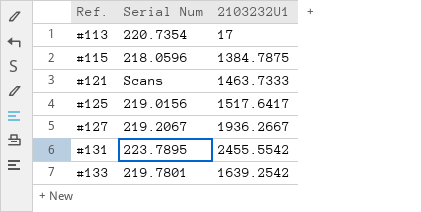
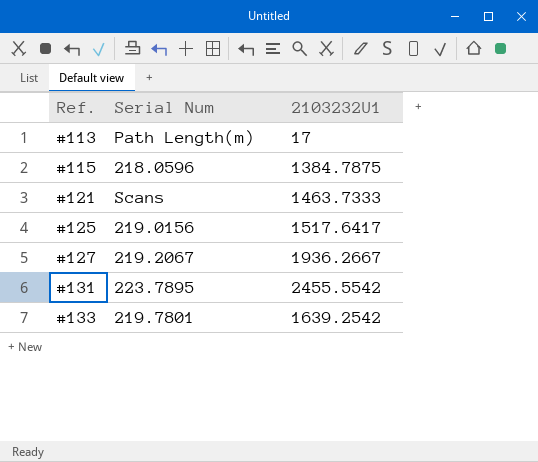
#113 | Serial Num: 220.7354 -> Path Length(m)

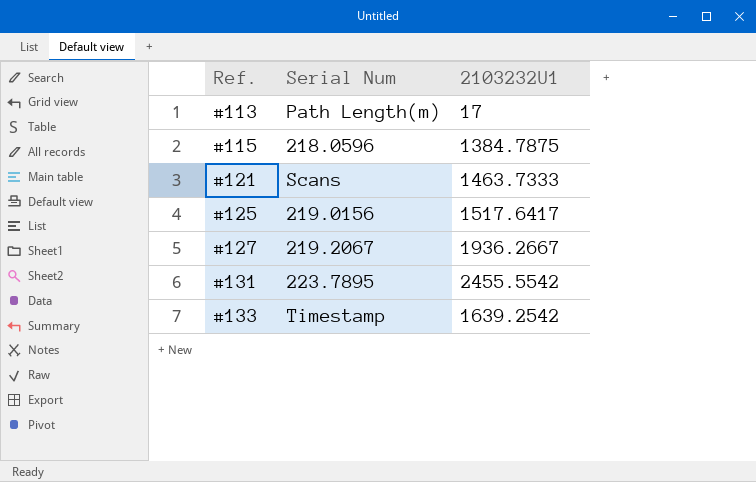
#133 | Serial Num: 219.7801 -> Timestamp

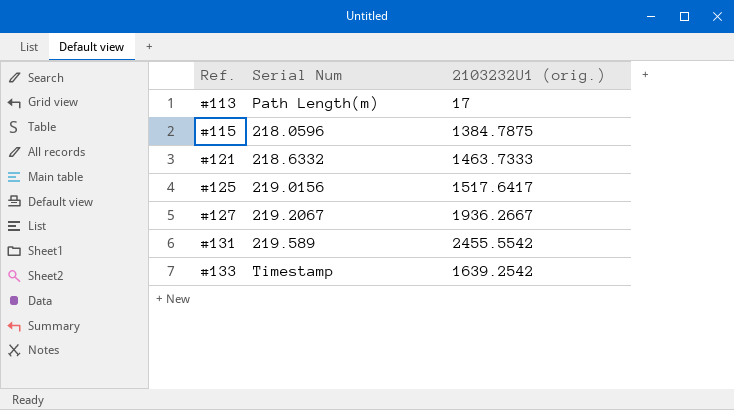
column name: 2103232U1 -> 2103232U1 (orig.)
#121 | Serial Num: Scans -> 218.6332
#131 | Serial Num: 223.7895 -> 219.589

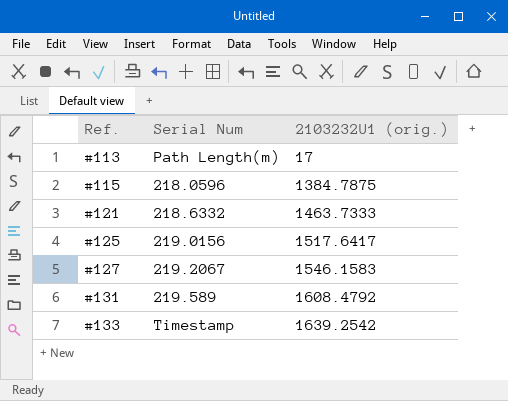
#127 | 2103232U1 (orig.): 1936.2667 -> 1546.1583
#131 | 2103232U1 (orig.): 2455.5542 -> 1608.4792

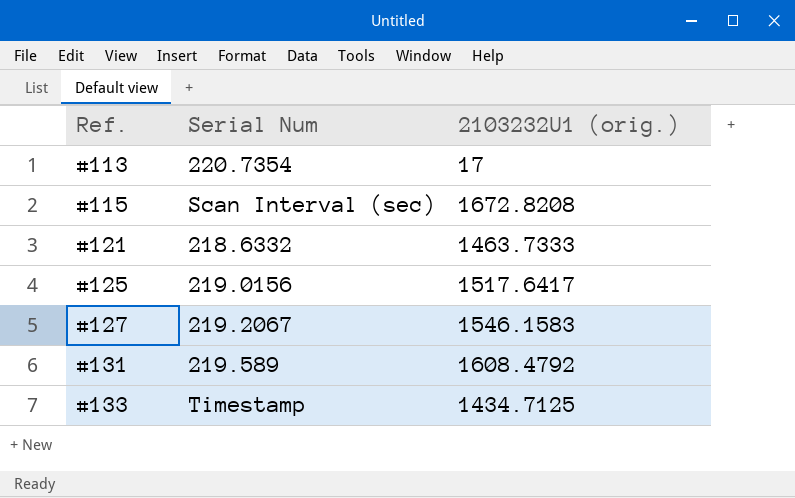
#113 | Serial Num: Path Length(m) -> 220.7354
#115 | Serial Num: 218.0596 -> Scan Interval (sec)
#115 | 2103232U1 (orig.): 1384.7875 -> 1672.8208
#133 | 2103232U1 (orig.): 1639.2542 -> 1434.7125

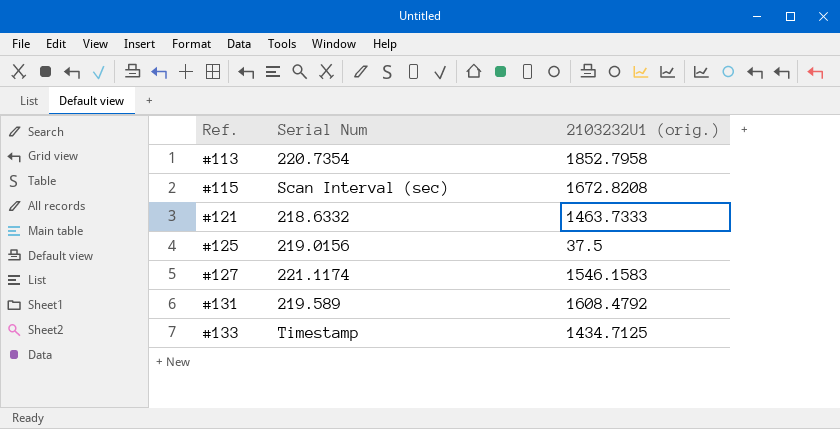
#113 | 2103232U1 (orig.): 17 -> 1852.7958
#125 | 2103232U1 (orig.): 1517.6417 -> 37.5
#127 | Serial Num: 219.2067 -> 221.1174

